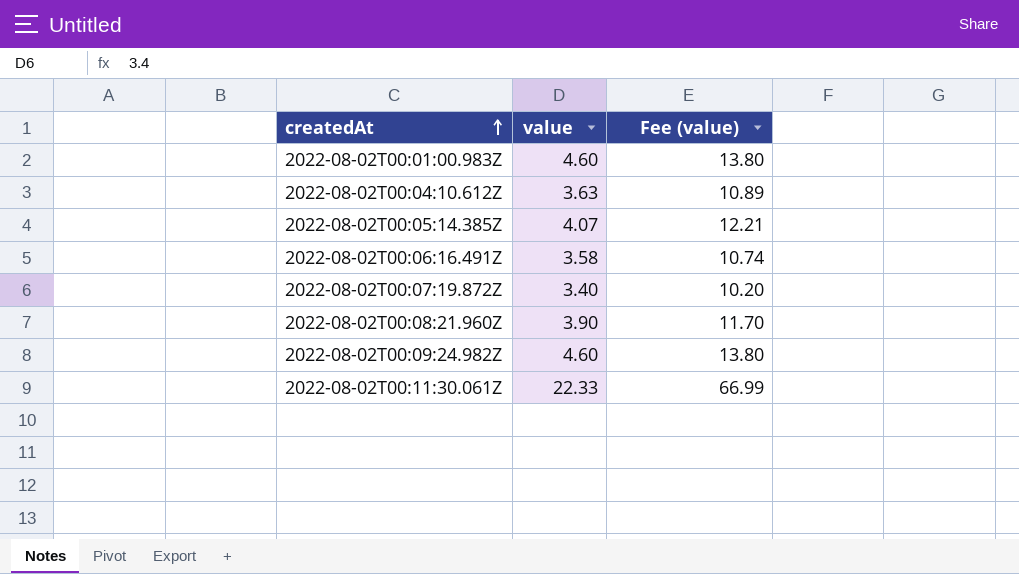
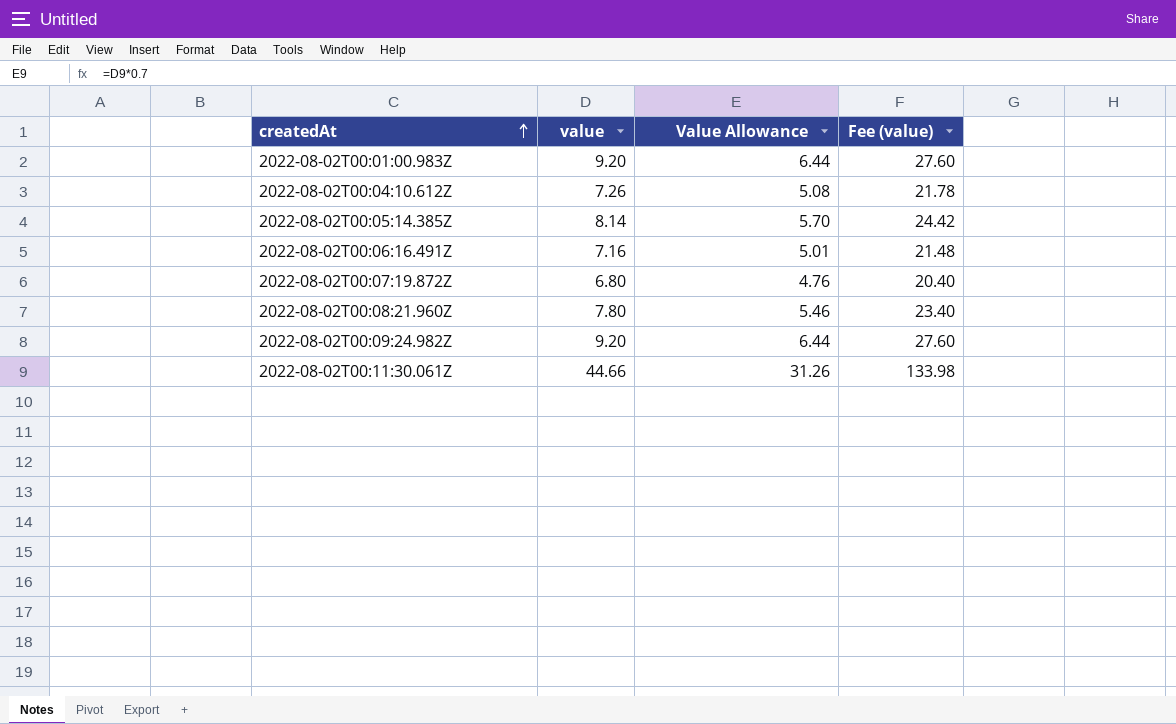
column Value Allowance | formula: none -> [value] * 0.7
2022-08-02T00:01:00.983Z | value: 4.60 -> 9.20
2022-08-02T00:01:00.983Z | Fee (value): 13.80 -> 27.60
2022-08-02T00:04:10.612Z | value: 3.63 -> 7.26
2022-08-02T00:04:10.612Z | Fee (value): 10.89 -> 21.78
2022-08-02T00:05:14.385Z | value: 4.07 -> 8.14
2022-08-02T00:05:14.385Z | Fee (value): 12.21 -> 24.42
2022-08-02T00:06:16.491Z | value: 3.58 -> 7.16
2022-08-02T00:06:16.491Z | Fee (value): 10.74 -> 21.48
2022-08-02T00:07:19.872Z | value: 3.40 -> 6.80
2022-08-02T00:07:19.872Z | Fee (value): 10.20 -> 20.40
2022-08-02T00:08:21.960Z | value: 3.90 -> 7.80
2022-08-02T00:08:21.960Z | Fee (value): 11.70 -> 23.40
2022-08-02T00:09:24.982Z | value: 4.60 -> 9.20
2022-08-02T00:09:24.982Z | Fee (value): 13.80 -> 27.60
2022-08-02T00:11:30.061Z | value: 22.33 -> 44.66
2022-08-02T00:11:30.061Z | Fee (value): 66.99 -> 133.98

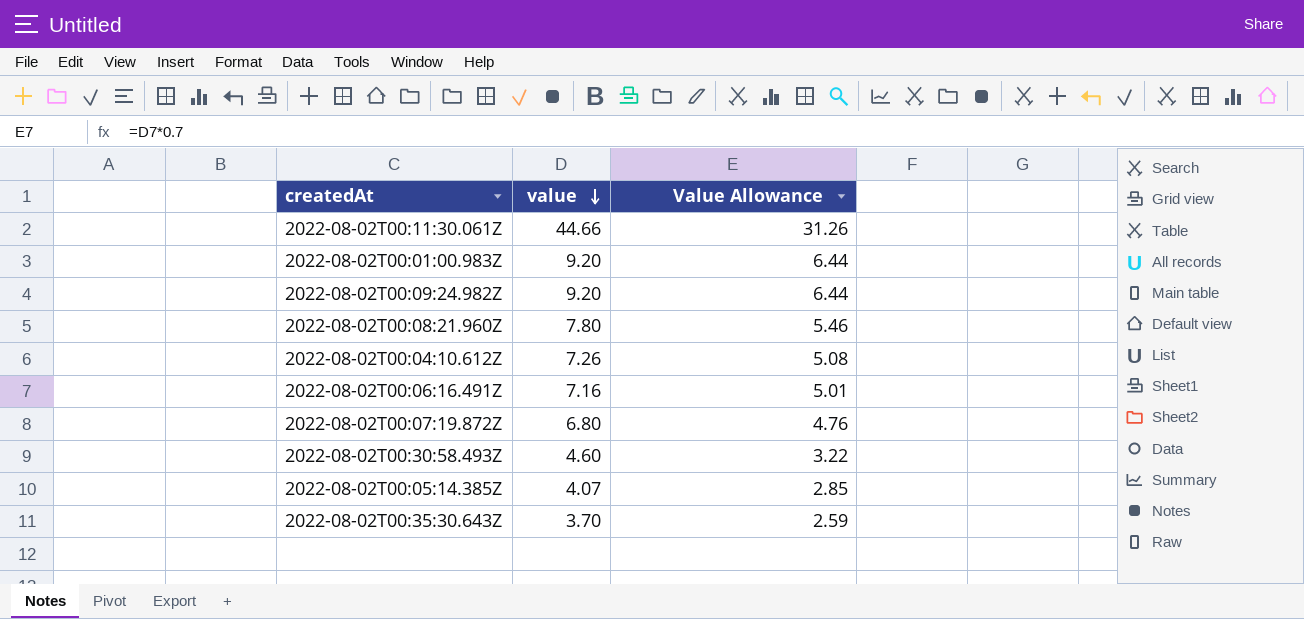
row order: createdAt ascending -> value descending
column Fee (value) | formula: [value] * 3 -> none
row 2022-08-02T00:30:58.493Z: none -> 4.60 | 3.22
2022-08-02T00:05:14.385Z | value: 8.14 -> 4.07
2022-08-02T00:05:14.385Z | Value Allowance: 5.70 -> 2.85
row 2022-08-02T00:35:30.643Z: none -> 3.70 | 2.59

